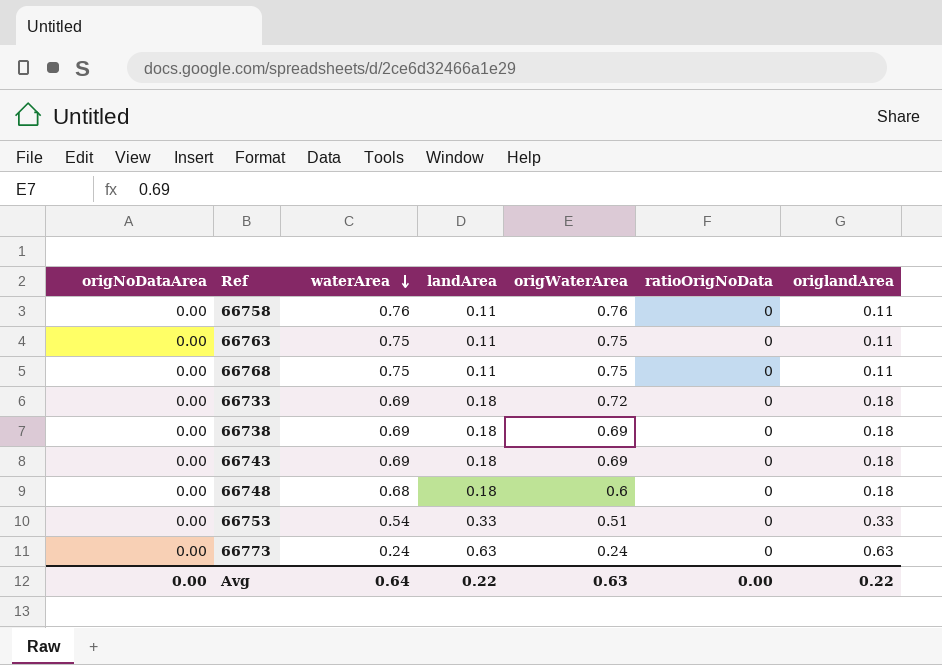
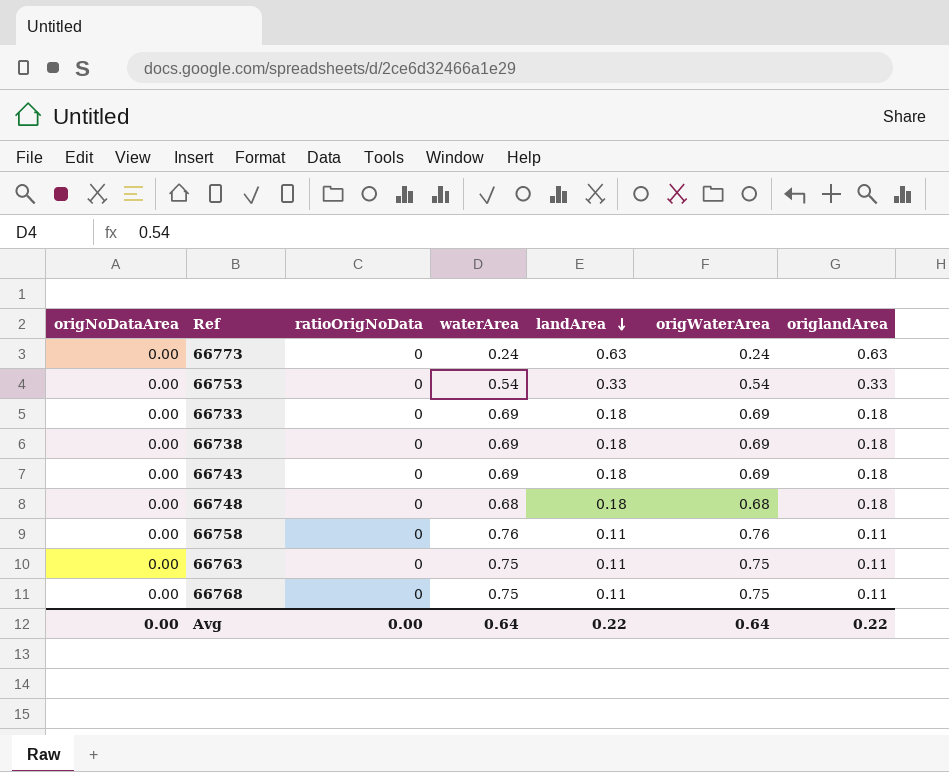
row order: waterArea descending -> landArea descending
column ratioOrigNoData | position: 6 -> 3
66753 | origWaterArea: 0.51 -> 0.54
66733 | origWaterArea: 0.72 -> 0.69
66748 | origWaterArea: 0.6 -> 0.68
Avg | origWaterArea: 0.63 -> 0.64

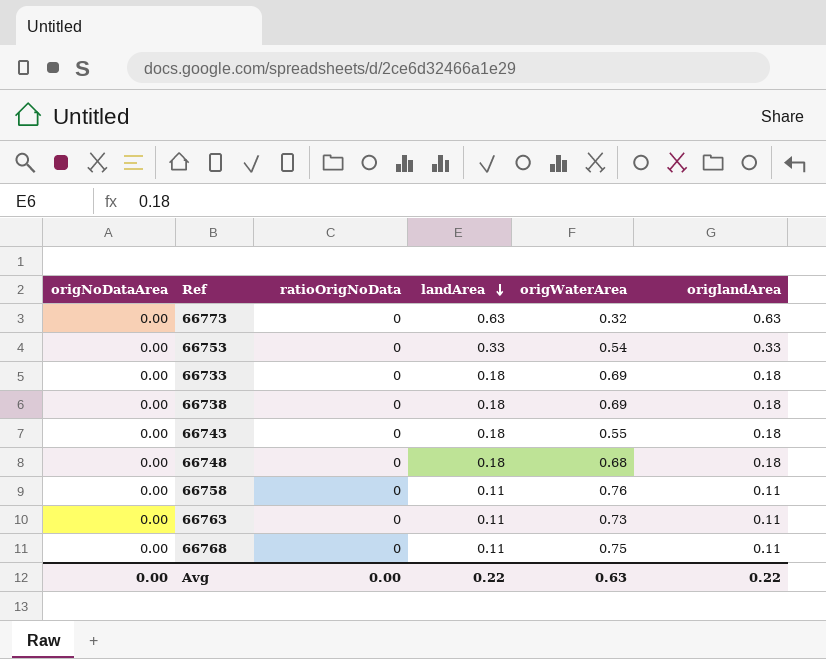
column waterArea | position: 4 -> none
66773 | origWaterArea: 0.24 -> 0.32
66743 | origWaterArea: 0.69 -> 0.55
66763 | origWaterArea: 0.75 -> 0.73
Avg | origWaterArea: 0.64 -> 0.63

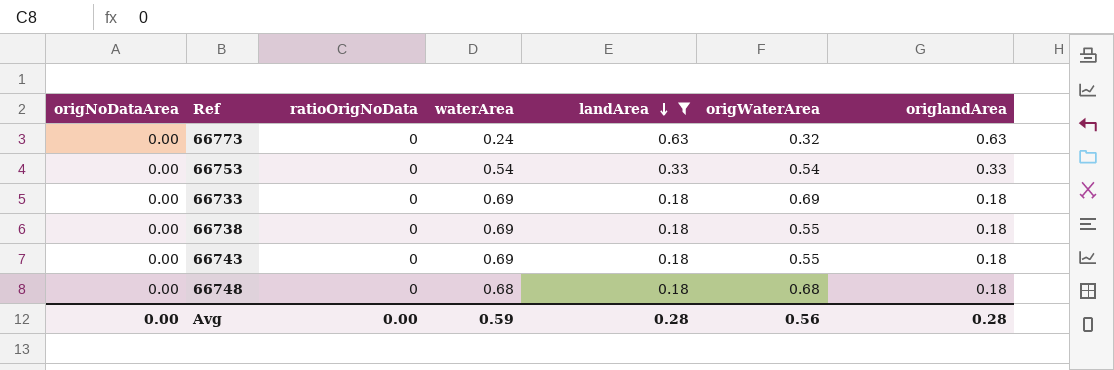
filter: none -> landArea != 0.11
column waterArea | position: none -> 4
66738 | origWaterArea: 0.69 -> 0.55
Avg | landArea: 0.22 -> 0.28
Avg | origWaterArea: 0.63 -> 0.56
Avg | origlandArea: 0.22 -> 0.28

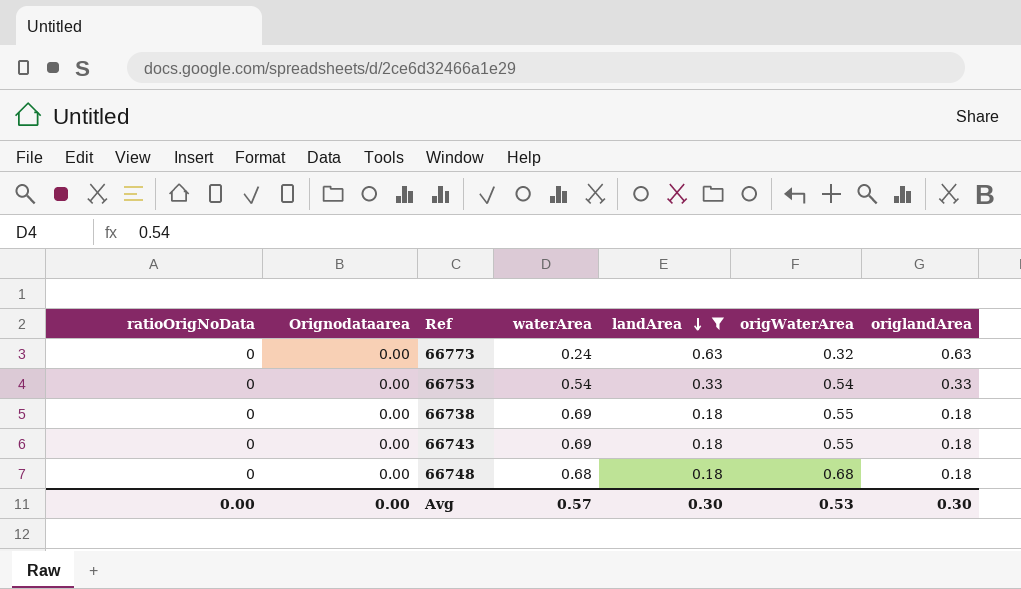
column ratioOrigNoData | position: 3 -> 1
column name: origNoDataArea -> Orignodataarea
row 66733: 0.00 | 0 | 0.69 | 0.18 | 0.69 | 0.18 -> none
Avg | waterArea: 0.59 -> 0.57
Avg | landArea: 0.28 -> 0.30
Avg | origWaterArea: 0.56 -> 0.53
Avg | origlandArea: 0.28 -> 0.30

